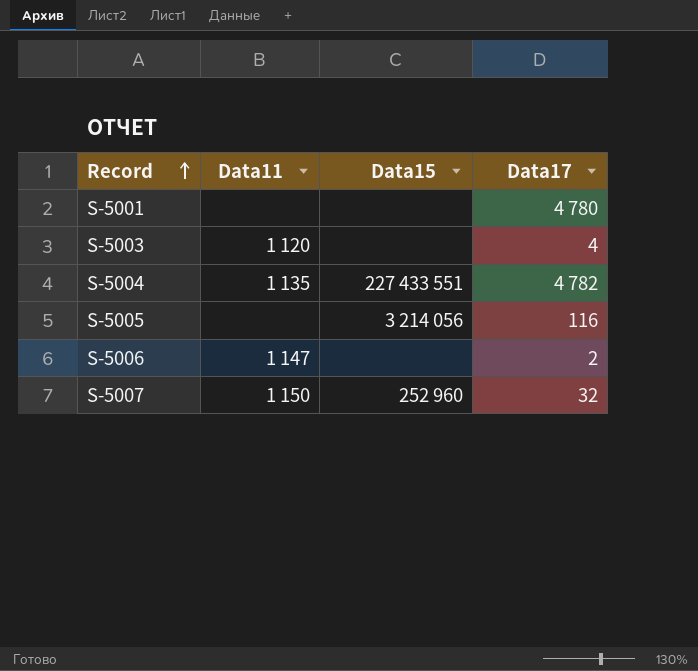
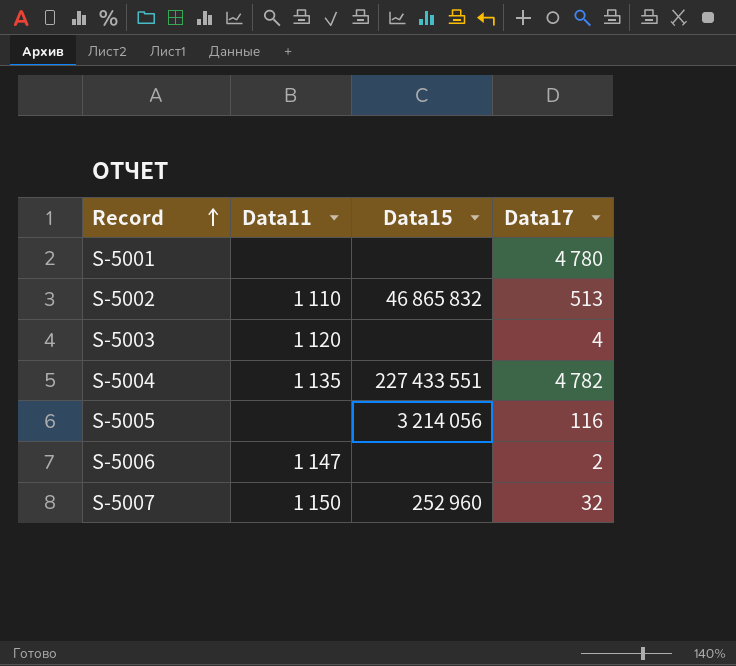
row S-5002: none -> 1 110 | 46 865 832 | 513

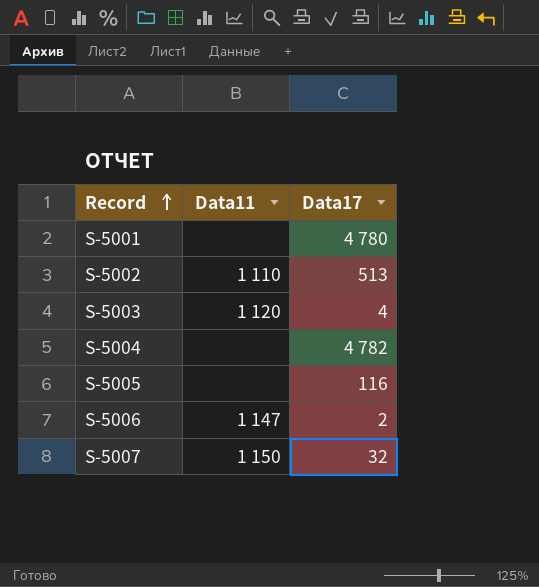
column Data15 | position: 3 -> none
S-5004 | Data11: 1 135 -> none

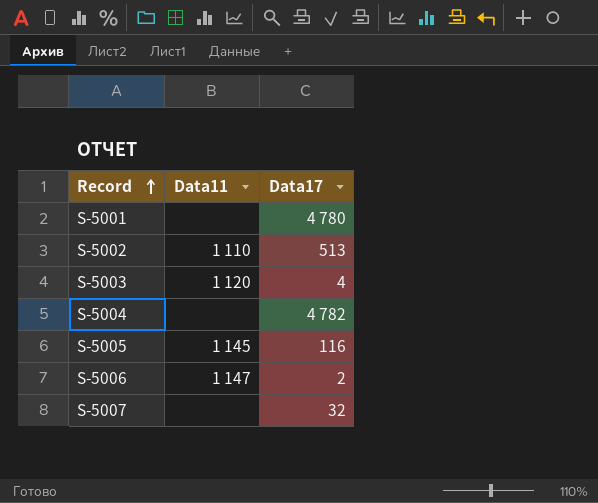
S-5005 | Data11: none -> 1 145
S-5007 | Data11: 1 150 -> none

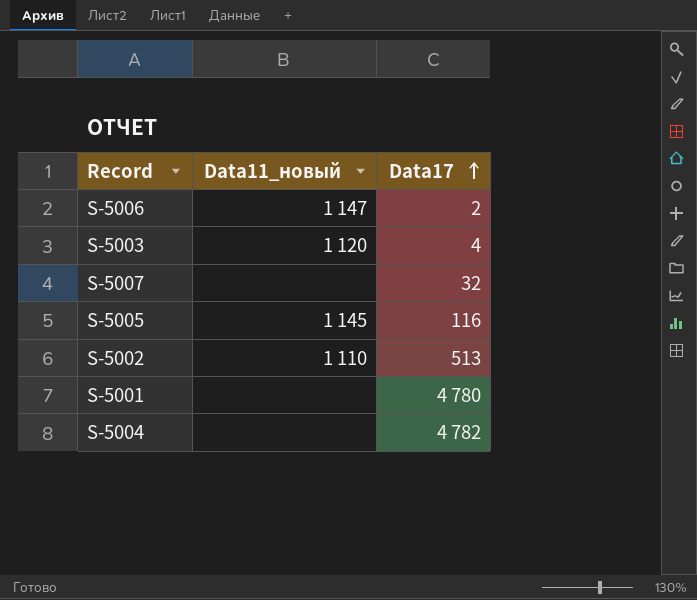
row order: Record ascending -> Data17 ascending
column name: Data11 -> Data11_новый

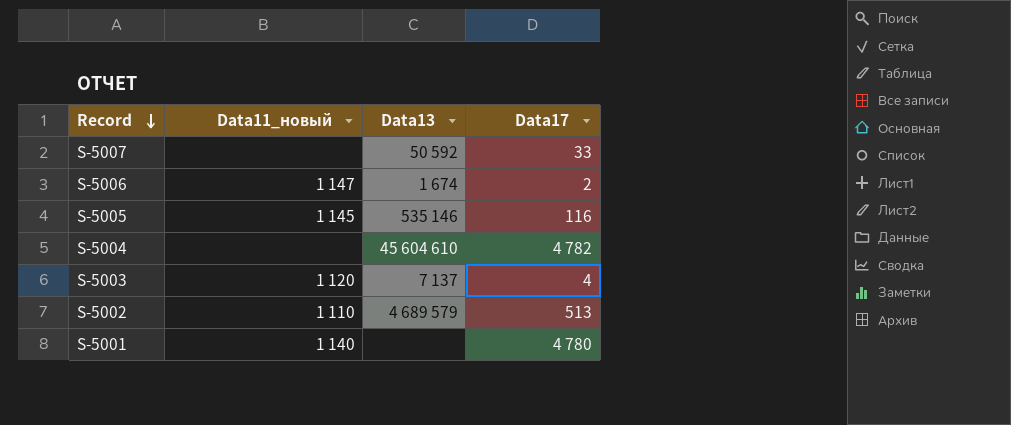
row order: Data17 ascending -> Record descending
column Data13 | position: none -> 3
S-5007 | Data17: 32 -> 33
S-5001 | Data11_новый: none -> 1 140

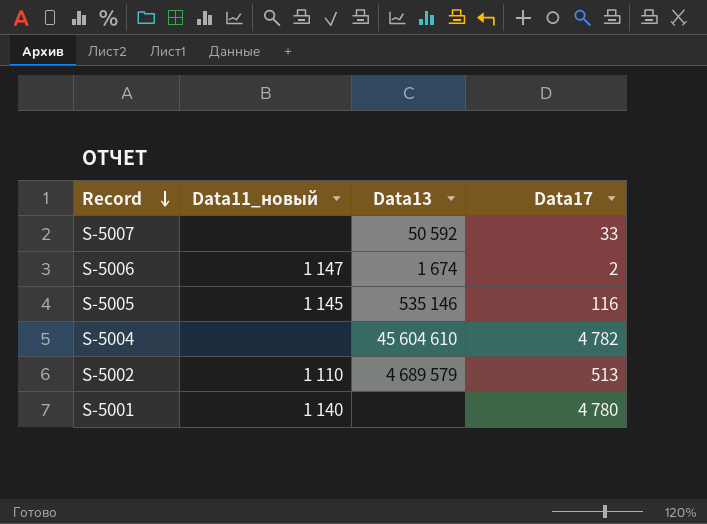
row S-5003: 1 120 | 7 137 | 4 -> none

